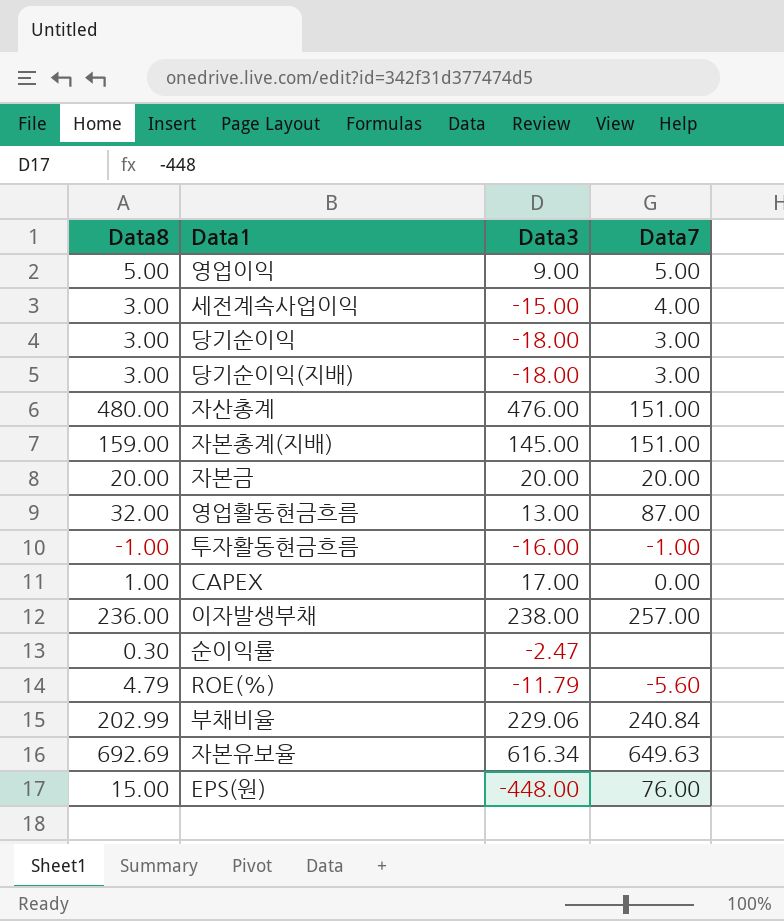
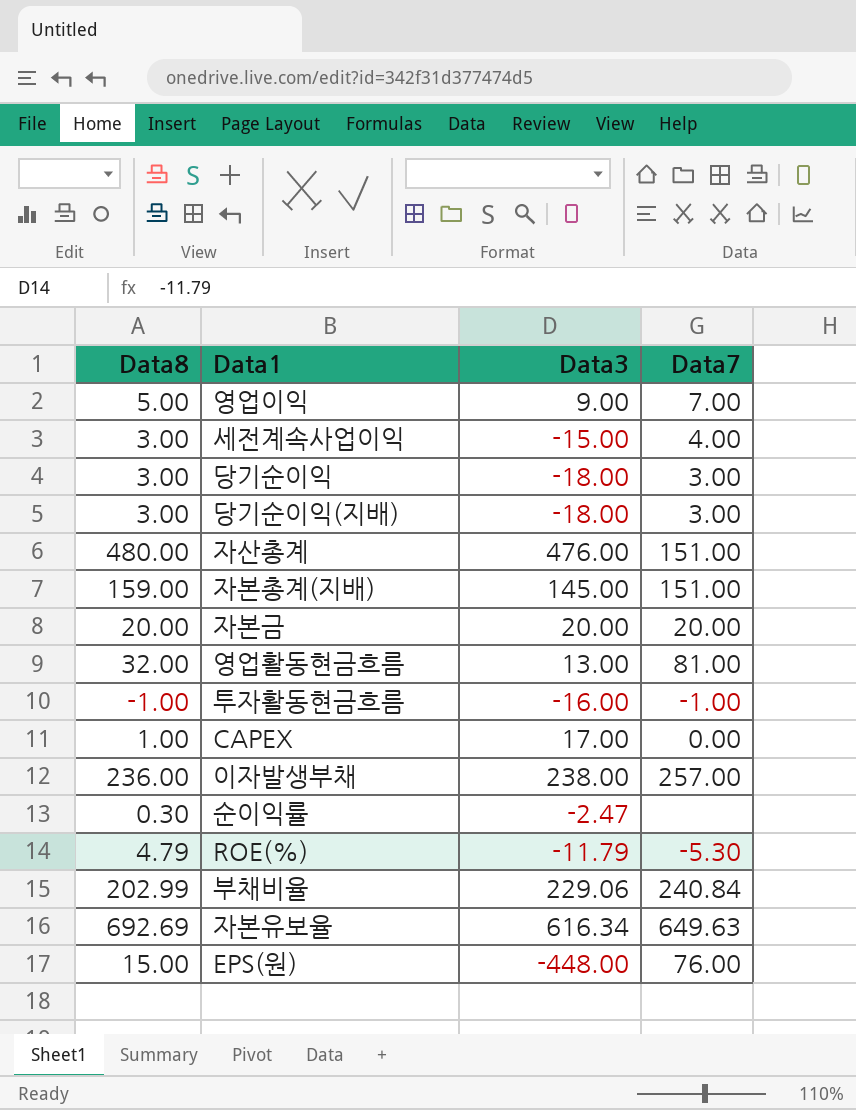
영업이익 | Data7: 5.00 -> 7.00
영업활동현금흐름 | Data7: 87.00 -> 81.00
ROE(%) | Data7: -5.60 -> -5.30

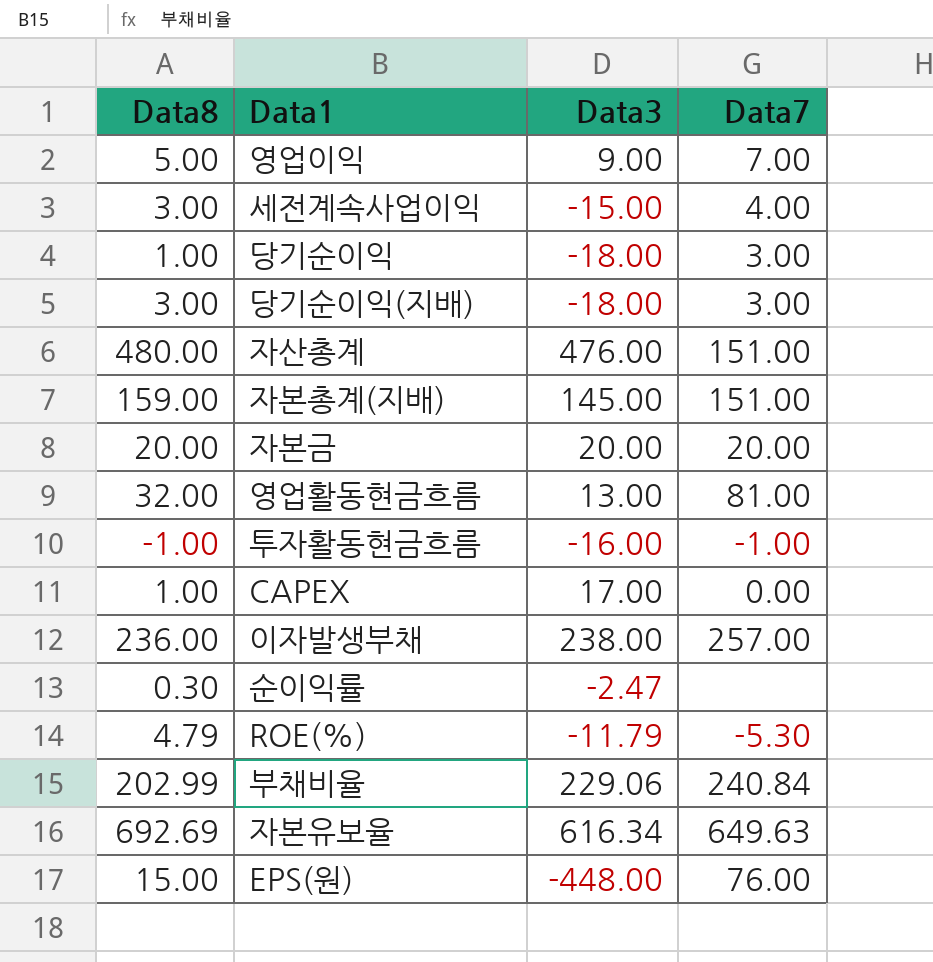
당기순이익 | Data8: 3.00 -> 1.00

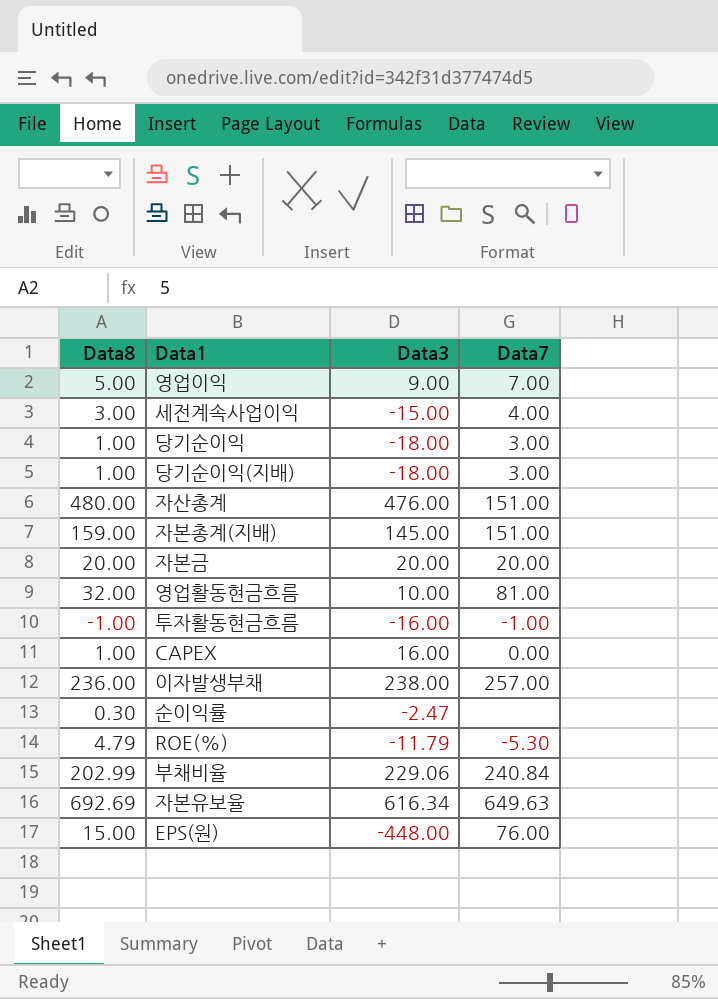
당기순이익(지배) | Data8: 3.00 -> 1.00
영업활동현금흐름 | Data3: 13.00 -> 10.00
CAPEX | Data3: 17.00 -> 16.00

